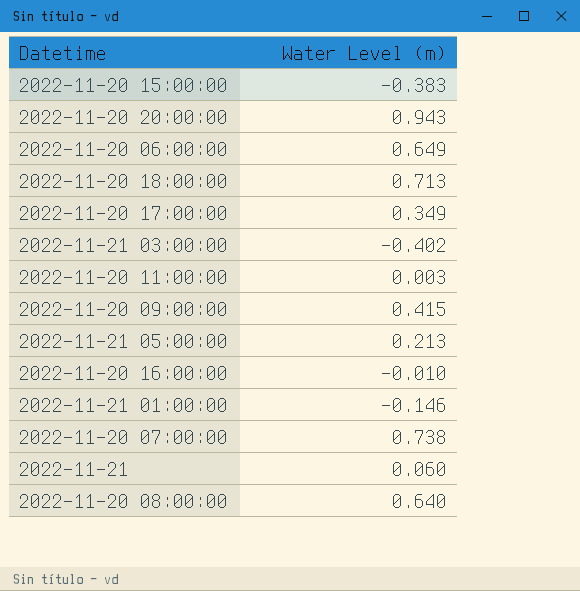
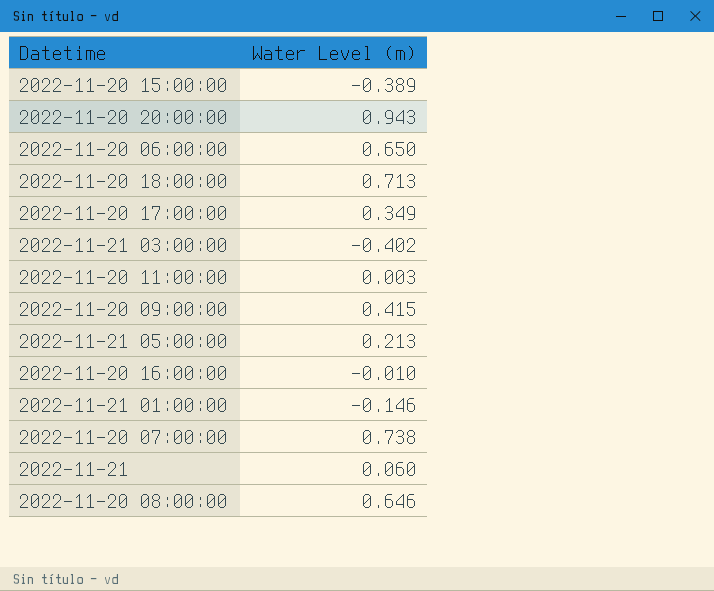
2022-11-20 15:00:00 | Water Level (m): -0.383 -> -0.389
2022-11-20 06:00:00 | Water Level (m): 0.649 -> 0.650
2022-11-20 08:00:00 | Water Level (m): 0.640 -> 0.646

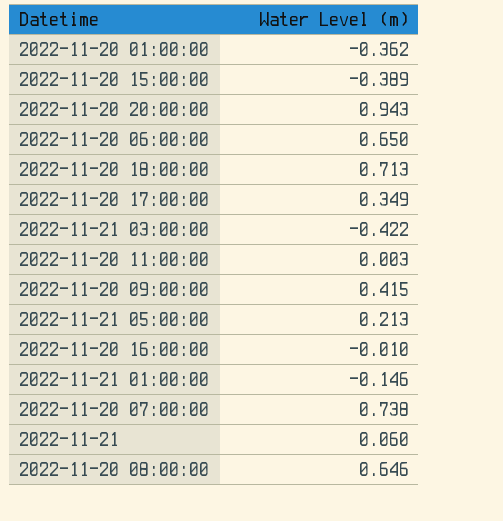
row 2022-11-20 01:00:00: none -> -0.362
2022-11-21 03:00:00 | Water Level (m): -0.402 -> -0.422

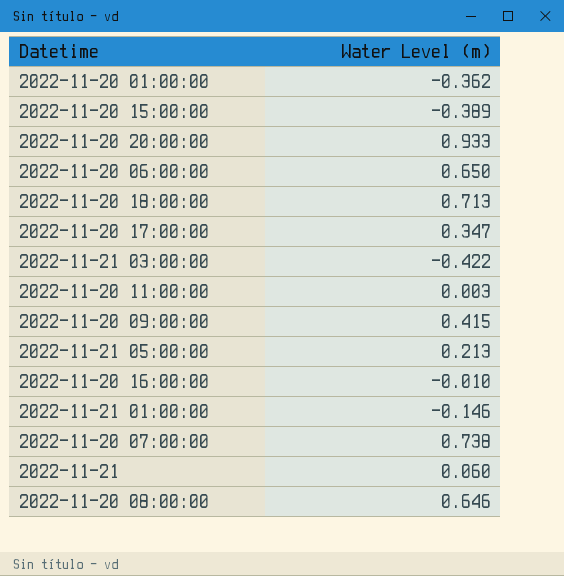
2022-11-20 20:00:00 | Water Level (m): 0.943 -> 0.933
2022-11-20 17:00:00 | Water Level (m): 0.349 -> 0.347

